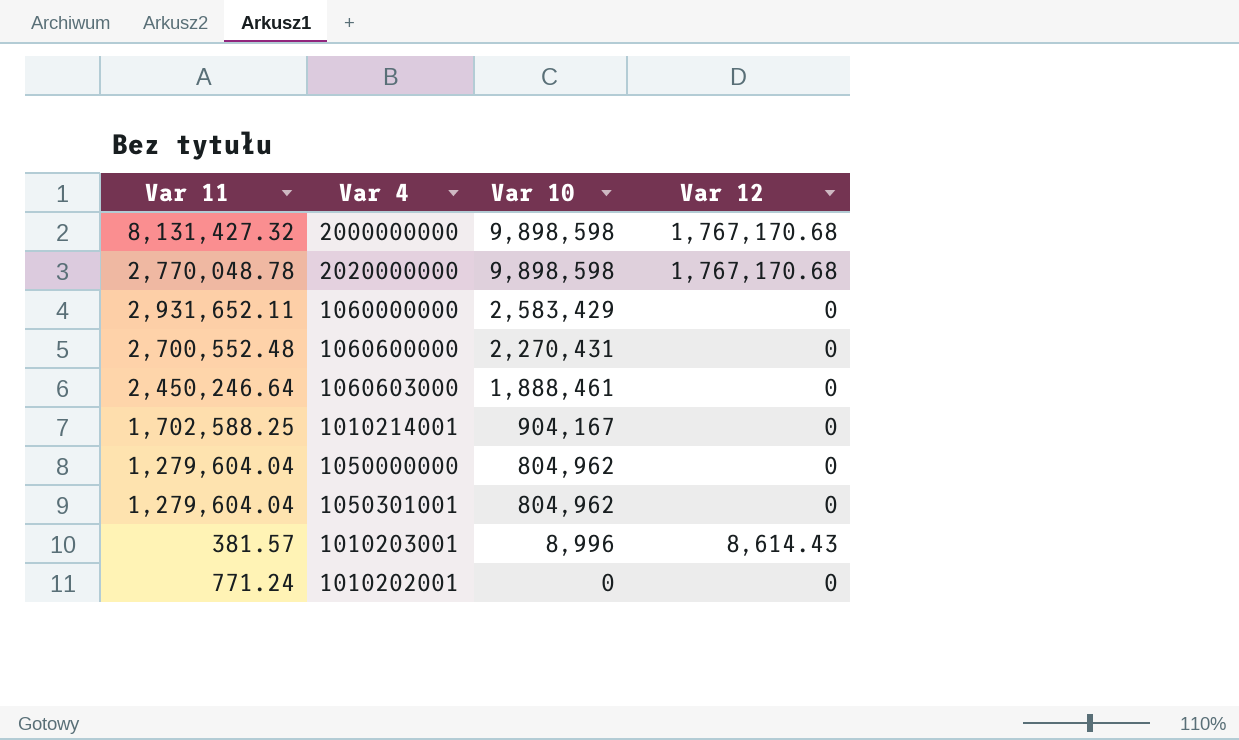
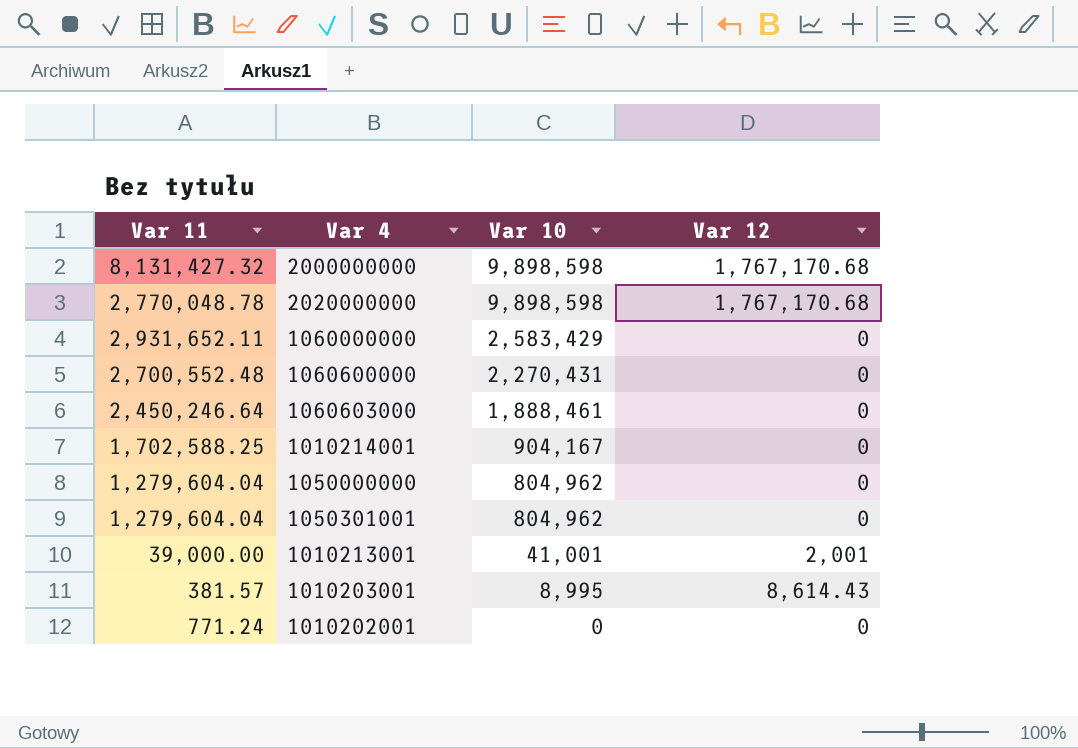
row 1010213001: none -> 39,000.00 | 41,001 | 2,001
1010203001 | Var 10: 8,996 -> 8,995

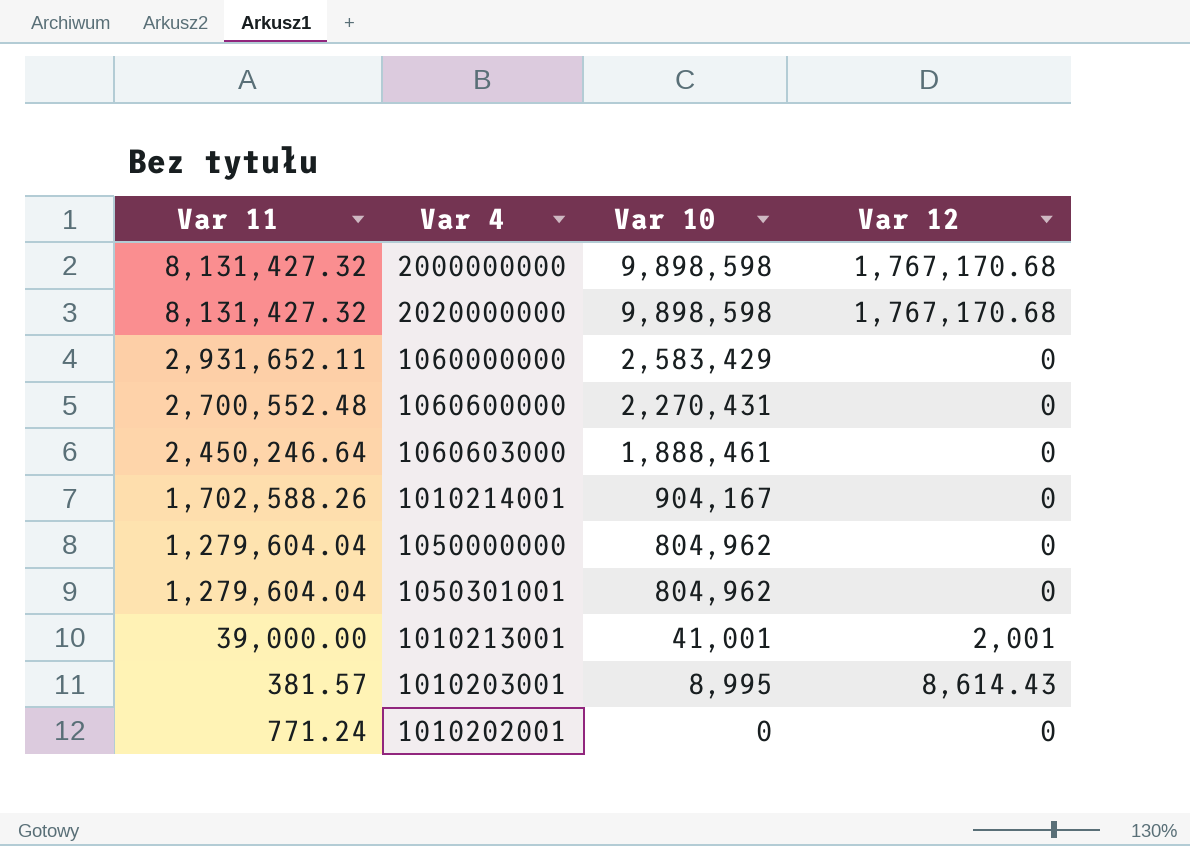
2020000000 | Var 11: 2,770,048.78 -> 8,131,427.32
1010214001 | Var 11: 1,702,588.25 -> 1,702,588.26

